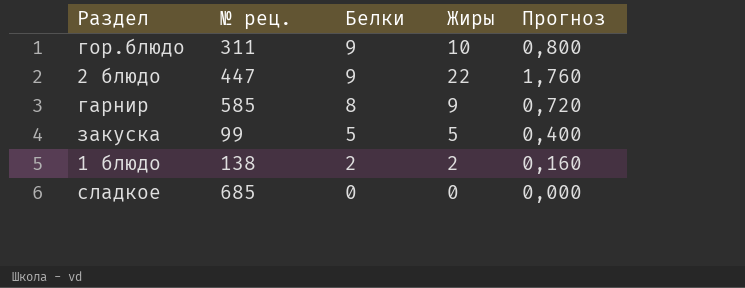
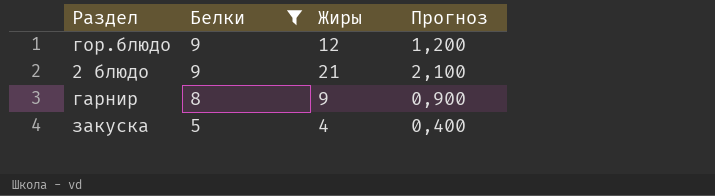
filter: none -> Белки >= 5
column № рец. | position: 2 -> none
column Прогноз | formula: [Жиры] * 0,08 -> [Жиры] * 0,1
гор.блюдо | Жиры: 10 -> 12
2 блюдо | Жиры: 22 -> 21
закуска | Жиры: 5 -> 4

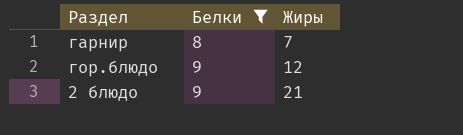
row order: Белки descending -> Белки ascending
column Прогноз | formula: [Жиры] * 0,1 -> none
row закуска: 5 | 4 | 0,400 -> none
гарнир | Жиры: 9 -> 7

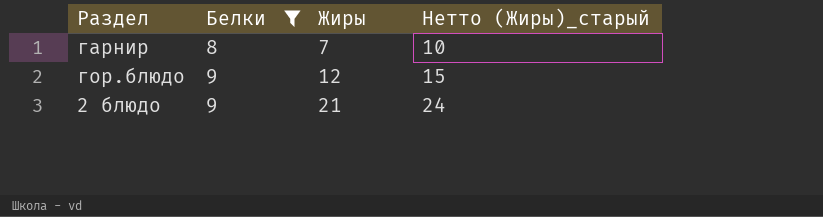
column Нетто (Жиры)_старый | formula: none -> [Жиры] + 3

